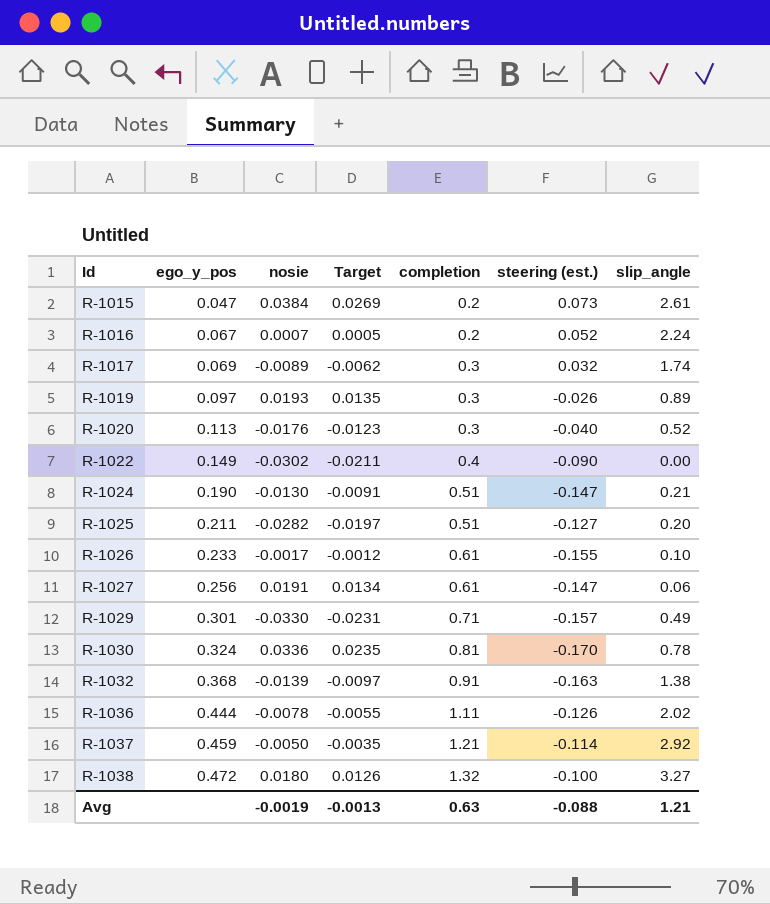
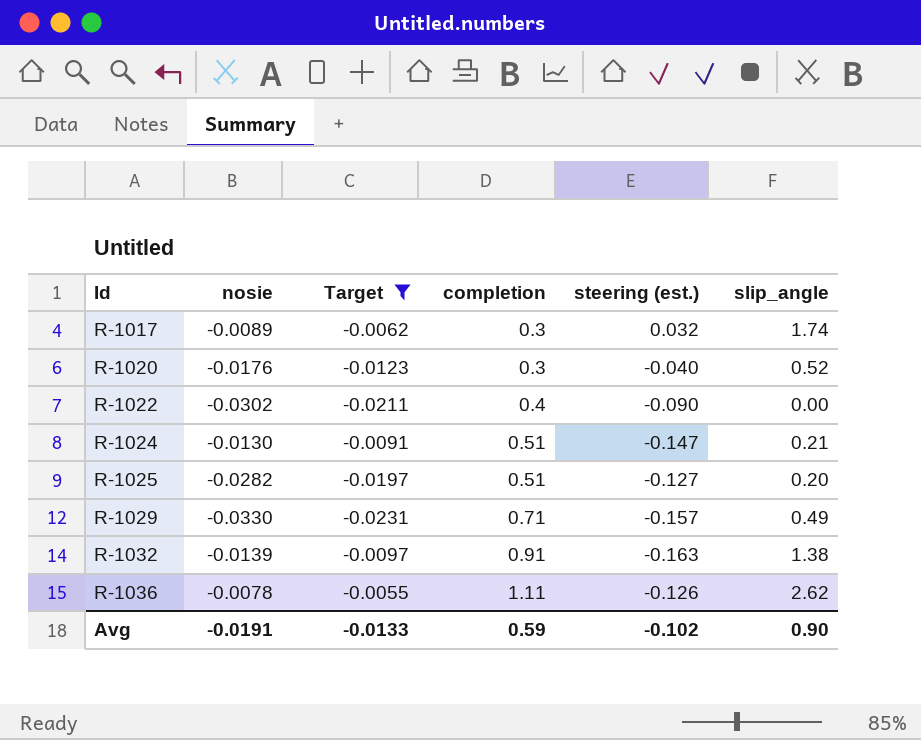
filter: none -> Target <= -0.0055
column ego_y_pos | position: 2 -> none
R-1036 | slip_angle: 2.02 -> 2.62
Avg | nosie: -0.0019 -> -0.0191
Avg | Target: -0.0013 -> -0.0133
Avg | completion: 0.63 -> 0.59
Avg | steering (est.): -0.088 -> -0.102
Avg | slip_angle: 1.21 -> 0.90

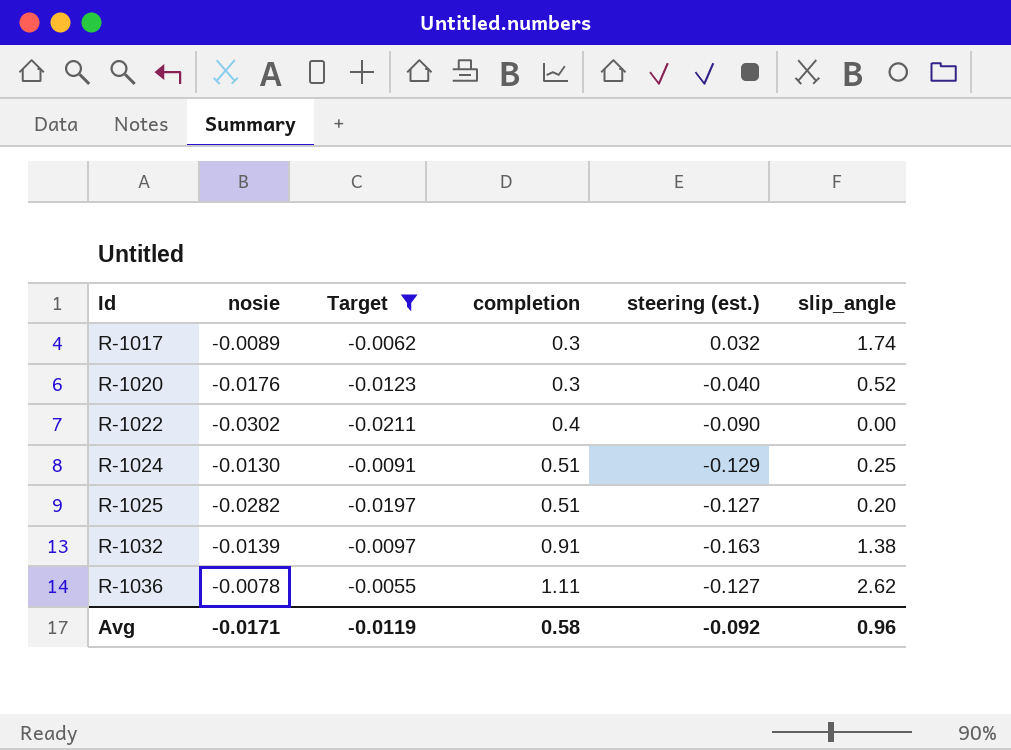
row R-1029: -0.0330 | -0.0231 | 0.71 | -0.157 | 0.49 -> none
R-1024 | steering (est.): -0.147 -> -0.129
R-1024 | slip_angle: 0.21 -> 0.25
R-1036 | steering (est.): -0.126 -> -0.127
Avg | nosie: -0.0191 -> -0.0171
Avg | Target: -0.0133 -> -0.0119
Avg | completion: 0.59 -> 0.58
Avg | steering (est.): -0.102 -> -0.092
Avg | slip_angle: 0.90 -> 0.96

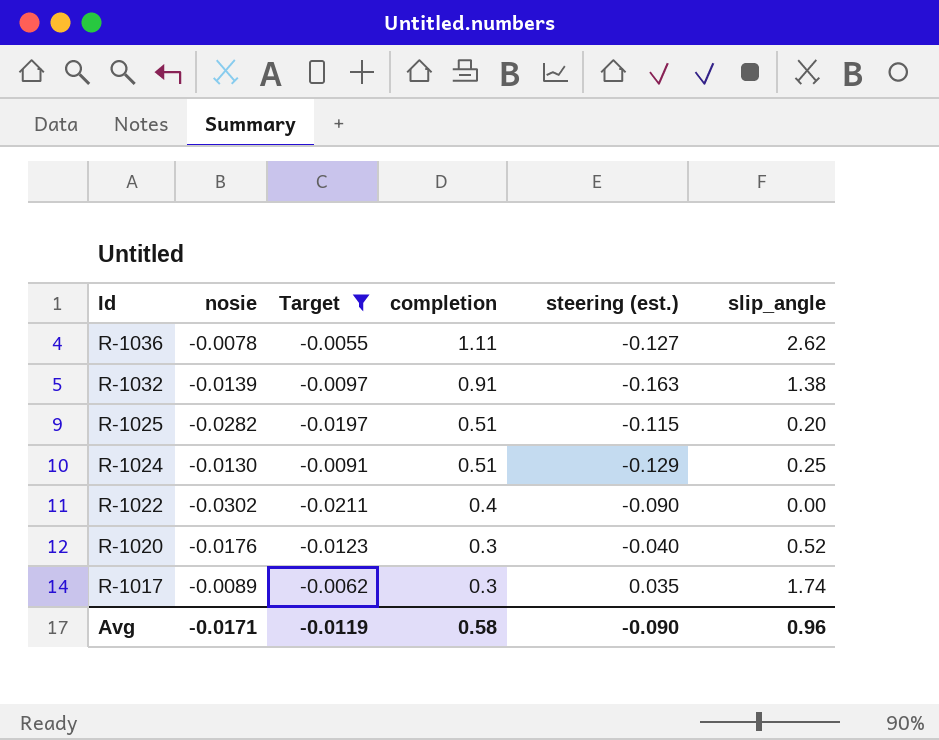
row order: Id ascending -> Id descending
R-1025 | steering (est.): -0.127 -> -0.115
R-1017 | steering (est.): 0.032 -> 0.035
Avg | steering (est.): -0.092 -> -0.090

